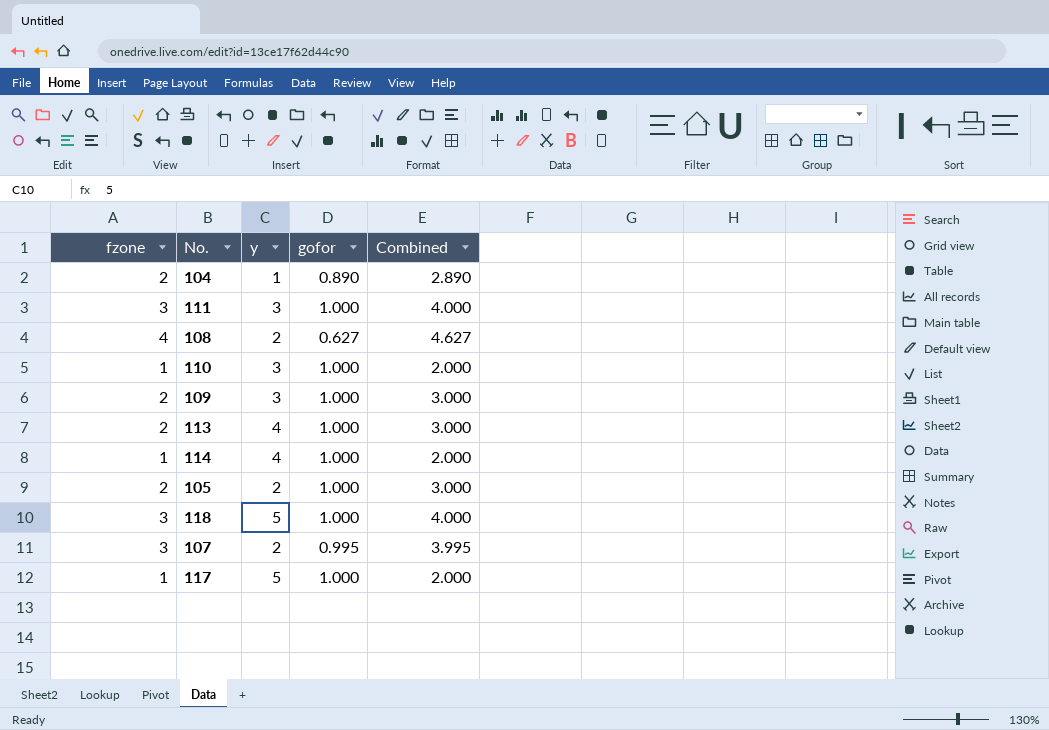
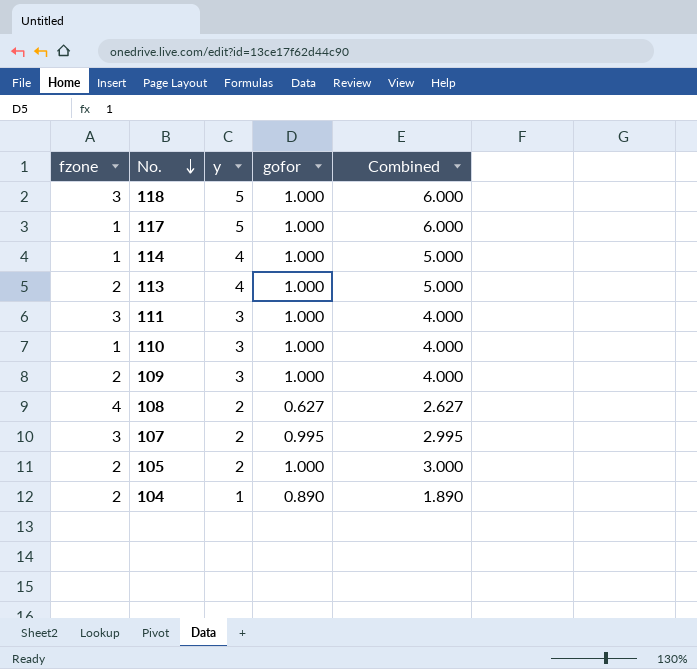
row order: none -> No. descending
column Combined | formula: [fzone] + [gofor] -> [y] + [gofor]

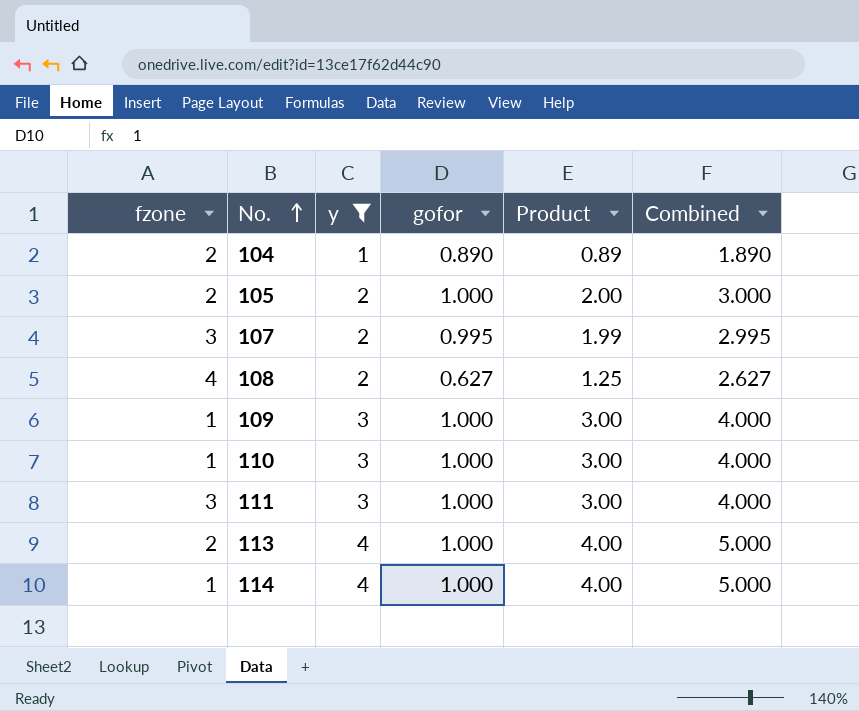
filter: none -> y != 5
row order: No. descending -> No. ascending
column Product | formula: none -> [y] * [gofor]
109 | fzone: 2 -> 1

